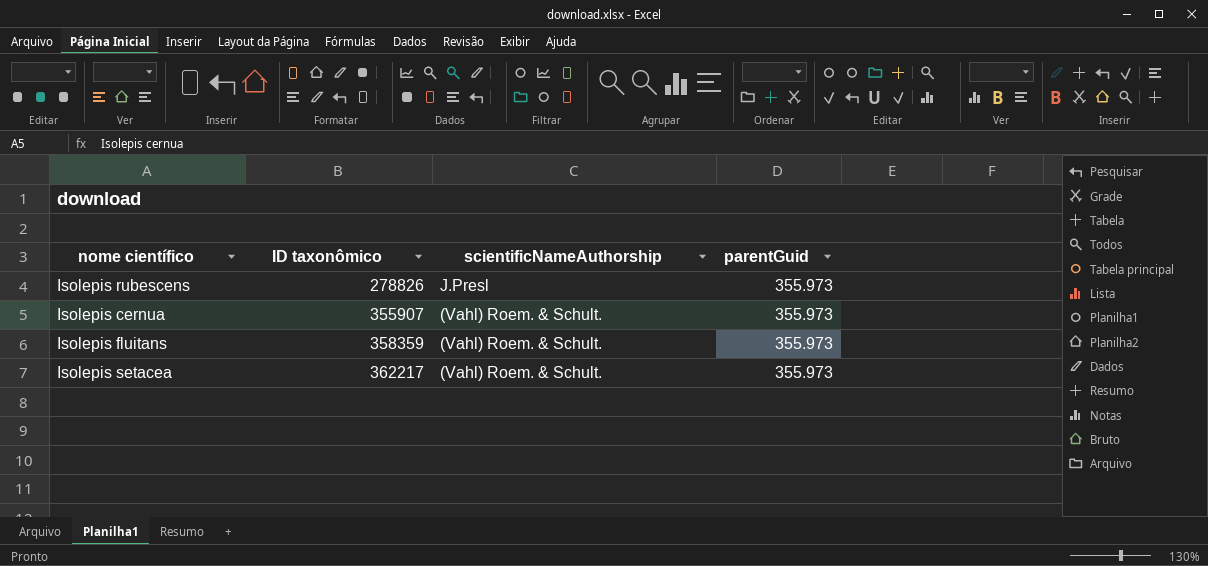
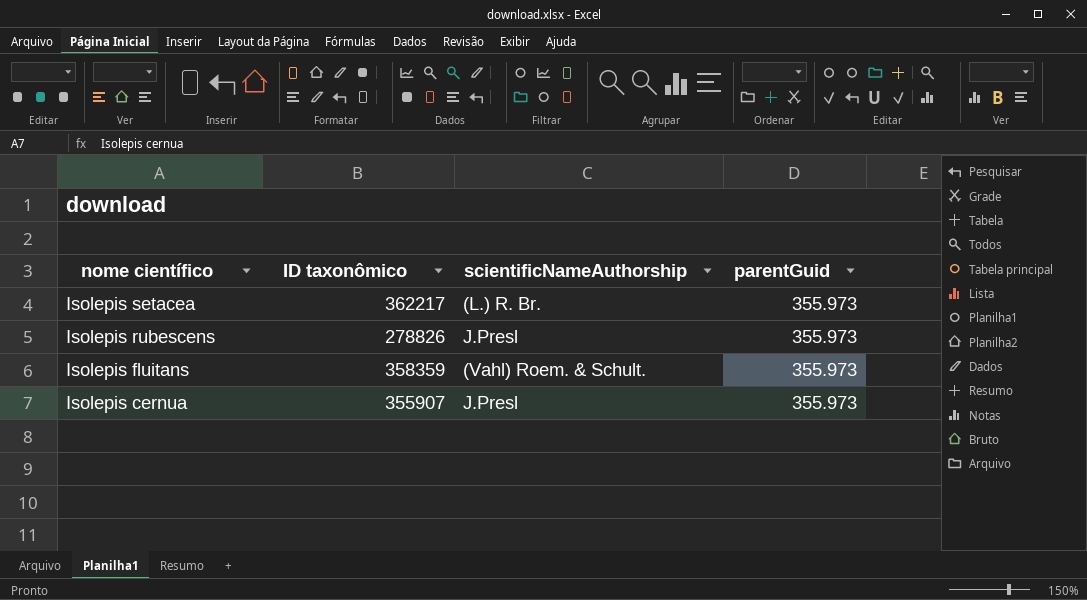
row order: ID taxonômico ascending -> nome científico descending
Isolepis setacea | scientificNameAuthorship: (Vahl) Roem. & Schult. -> (L.) R. Br.
Isolepis cernua | scientificNameAuthorship: (Vahl) Roem. & Schult. -> J.Presl

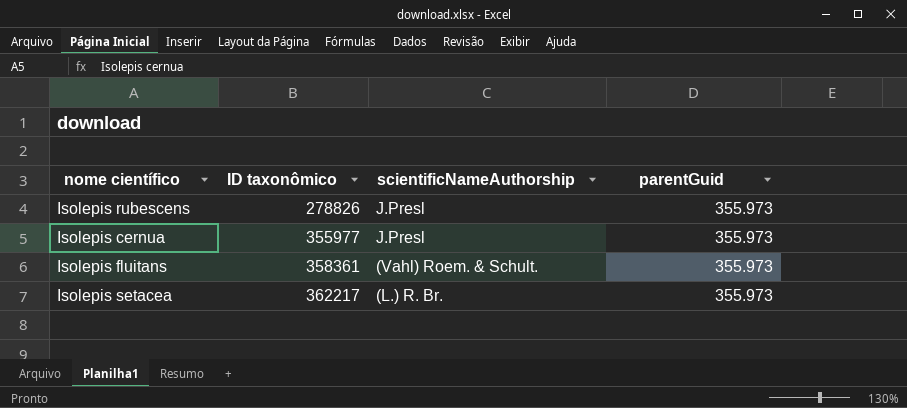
row order: nome científico descending -> ID taxonômico ascending
Isolepis cernua | ID taxonômico: 355907 -> 355977
Isolepis fluitans | ID taxonômico: 358359 -> 358361

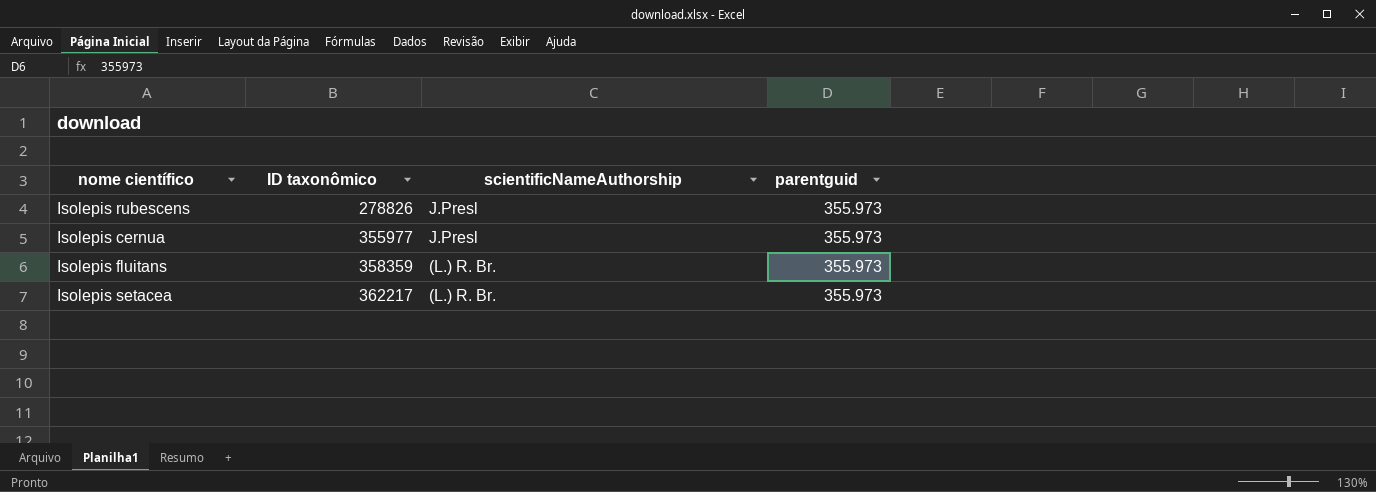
column name: parentGuid -> parentguid
Isolepis fluitans | ID taxonômico: 358361 -> 358359
Isolepis fluitans | scientificNameAuthorship: (Vahl) Roem. & Schult. -> (L.) R. Br.

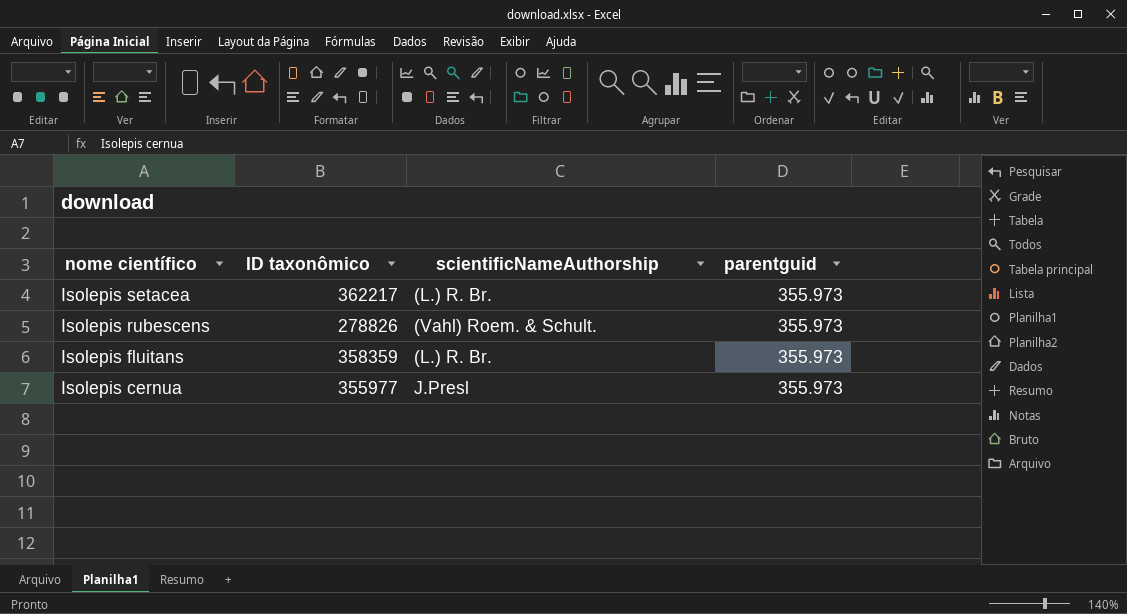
row order: ID taxonômico ascending -> nome científico descending
Isolepis rubescens | scientificNameAuthorship: J.Presl -> (Vahl) Roem. & Schult.

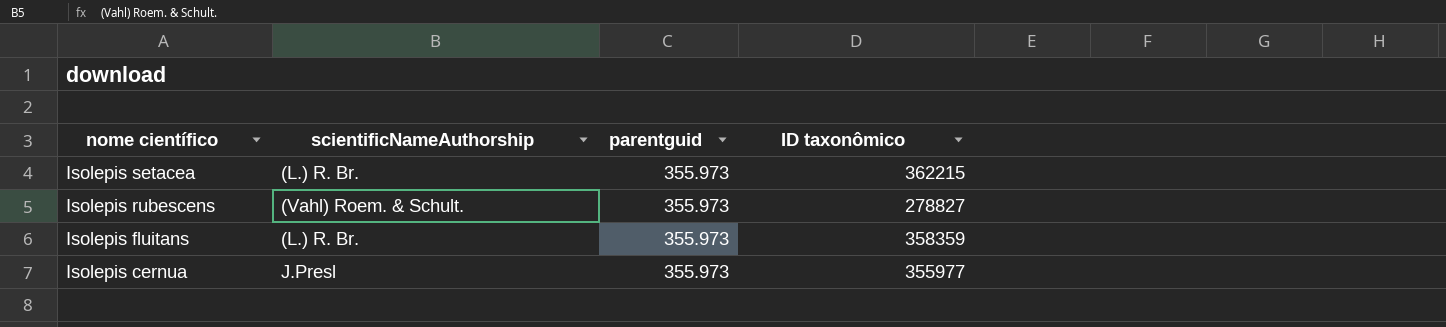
column ID taxonômico | position: 2 -> 4
Isolepis setacea | ID taxonômico: 362217 -> 362215
Isolepis rubescens | ID taxonômico: 278826 -> 278827

